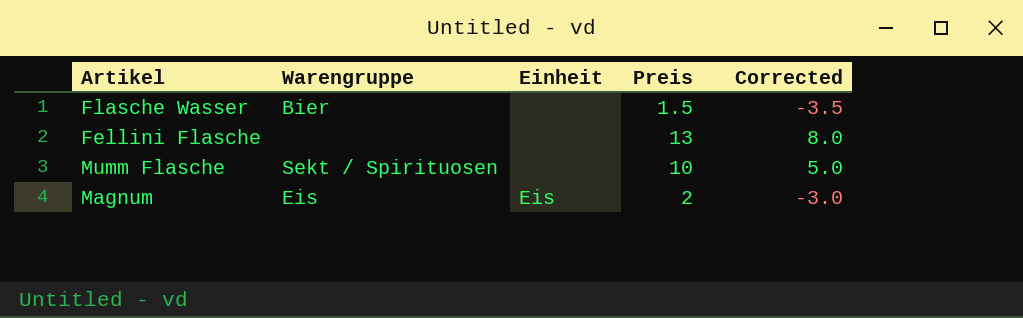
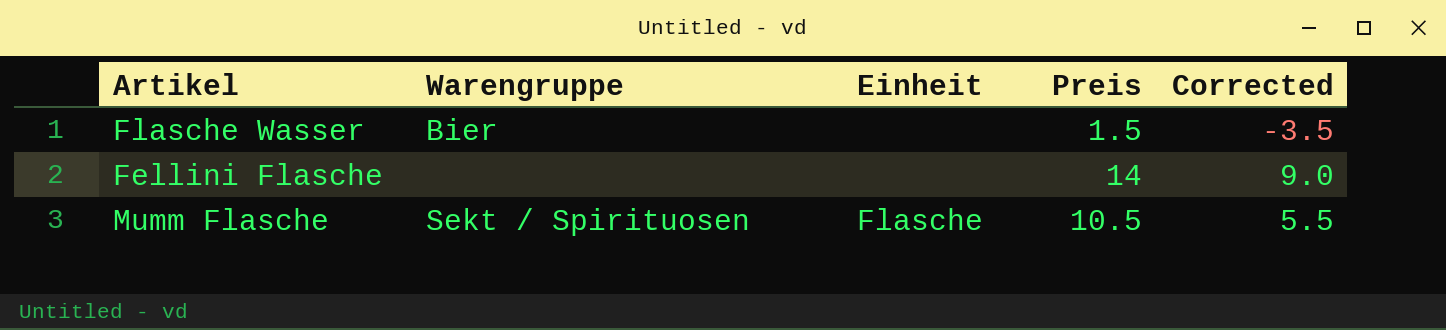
row Magnum: Eis | Eis | 2 | -3.0 -> none
Fellini Flasche | Preis: 13 -> 14
Fellini Flasche | Corrected: 8.0 -> 9.0
Mumm Flasche | Einheit: none -> Flasche
Mumm Flasche | Preis: 10 -> 10.5
Mumm Flasche | Corrected: 5.0 -> 5.5

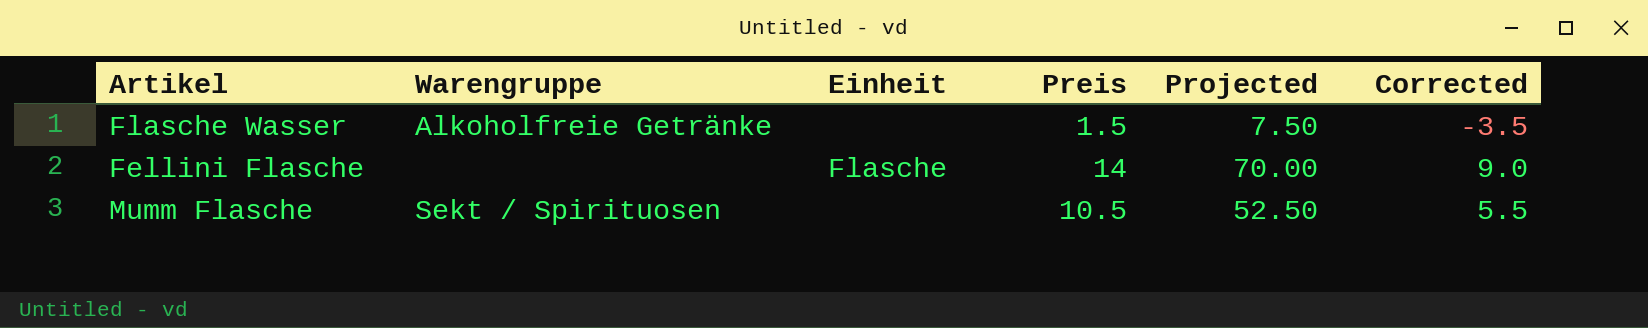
column Projected | formula: none -> [Preis] * 5
Flasche Wasser | Warengruppe: Bier -> Alkoholfreie Getränke
Fellini Flasche | Einheit: none -> Flasche
Mumm Flasche | Einheit: Flasche -> none

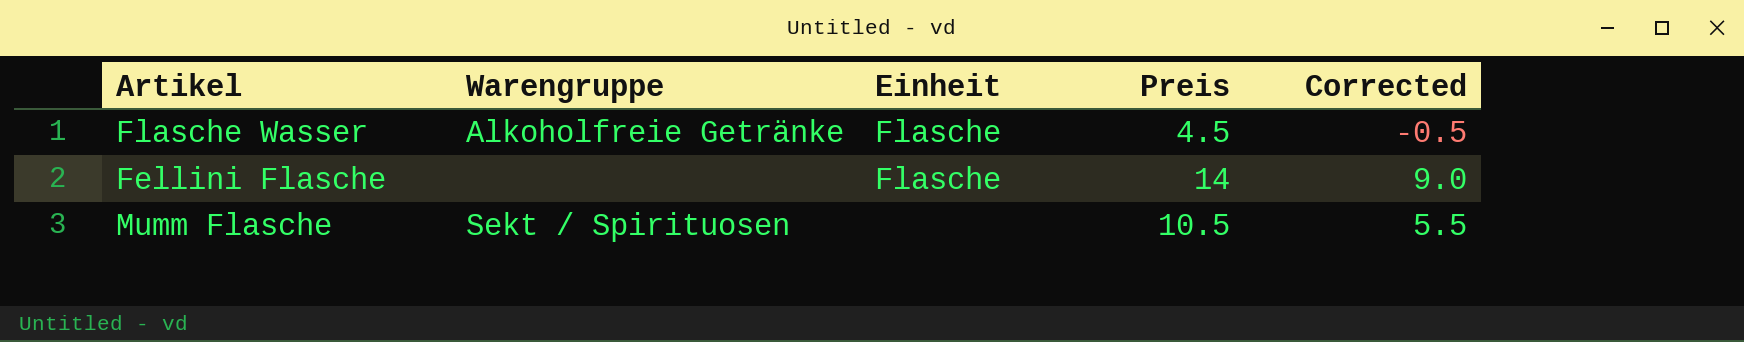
column Projected | formula: [Preis] * 5 -> none
Flasche Wasser | Einheit: none -> Flasche
Flasche Wasser | Preis: 1.5 -> 4.5
Flasche Wasser | Corrected: -3.5 -> -0.5

